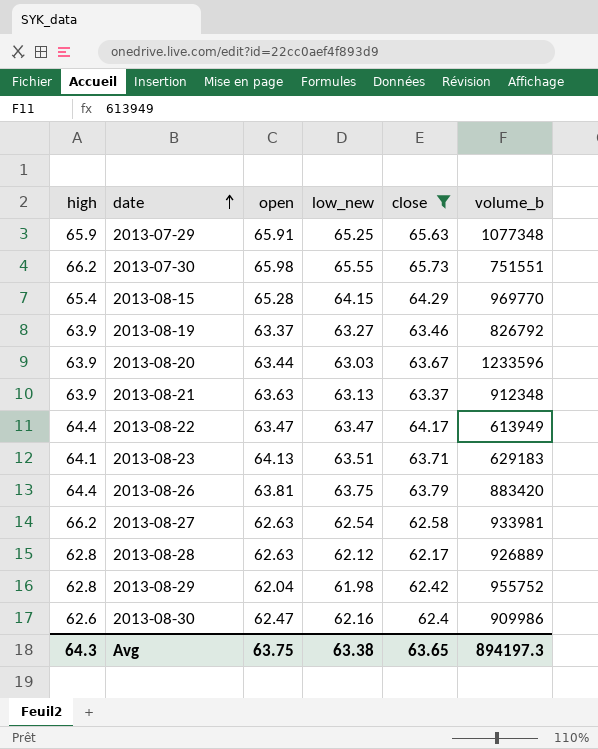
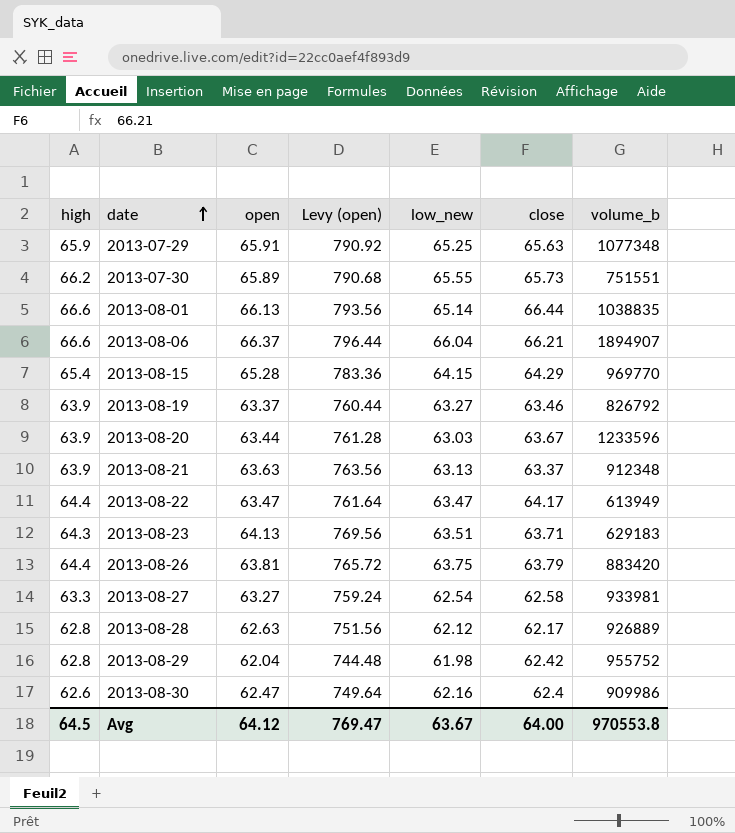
filter: close <= 65.73 -> none
column Levy (open) | formula: none -> [open] * 12
2013-07-30 | open: 65.98 -> 65.89
2013-08-23 | high: 64.1 -> 64.3
2013-08-27 | high: 66.2 -> 63.3
2013-08-27 | open: 62.63 -> 63.27
Avg | high: 64.3 -> 64.5
Avg | open: 63.75 -> 64.12
Avg | low_new: 63.38 -> 63.67
Avg | close: 63.65 -> 64.00
Avg | volume_b: 894197.3 -> 970553.8

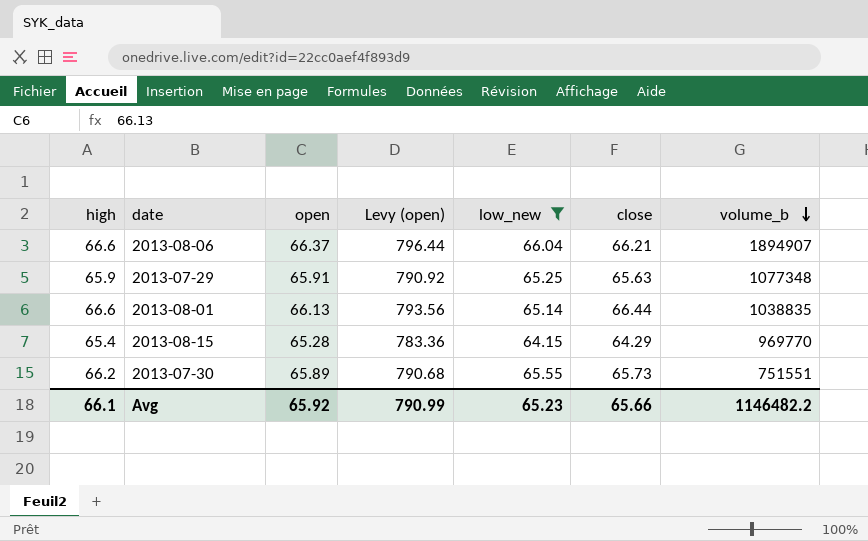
filter: none -> low_new >= 64.15
row order: date ascending -> volume_b descending
Avg | high: 64.5 -> 66.1
Avg | open: 64.12 -> 65.92
Avg | Levy (open): 769.47 -> 790.99
Avg | low_new: 63.67 -> 65.23
Avg | close: 64.00 -> 65.66
Avg | volume_b: 970553.8 -> 1146482.2

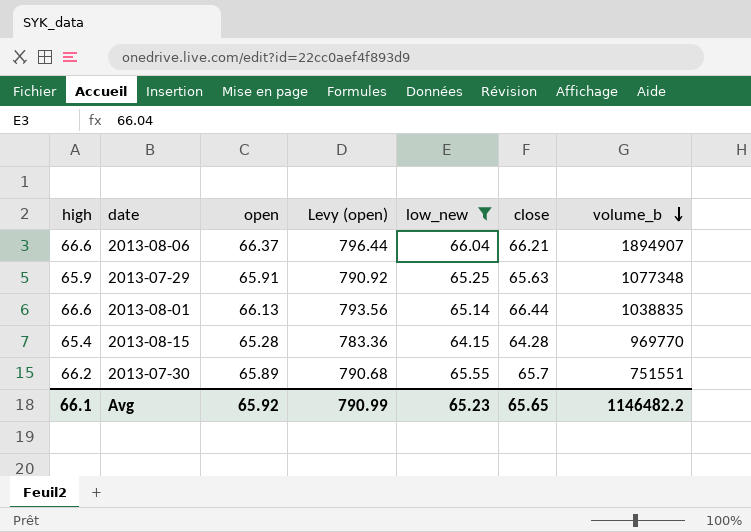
2013-08-15 | close: 64.29 -> 64.28
2013-07-30 | close: 65.73 -> 65.7
Avg | close: 65.66 -> 65.65

